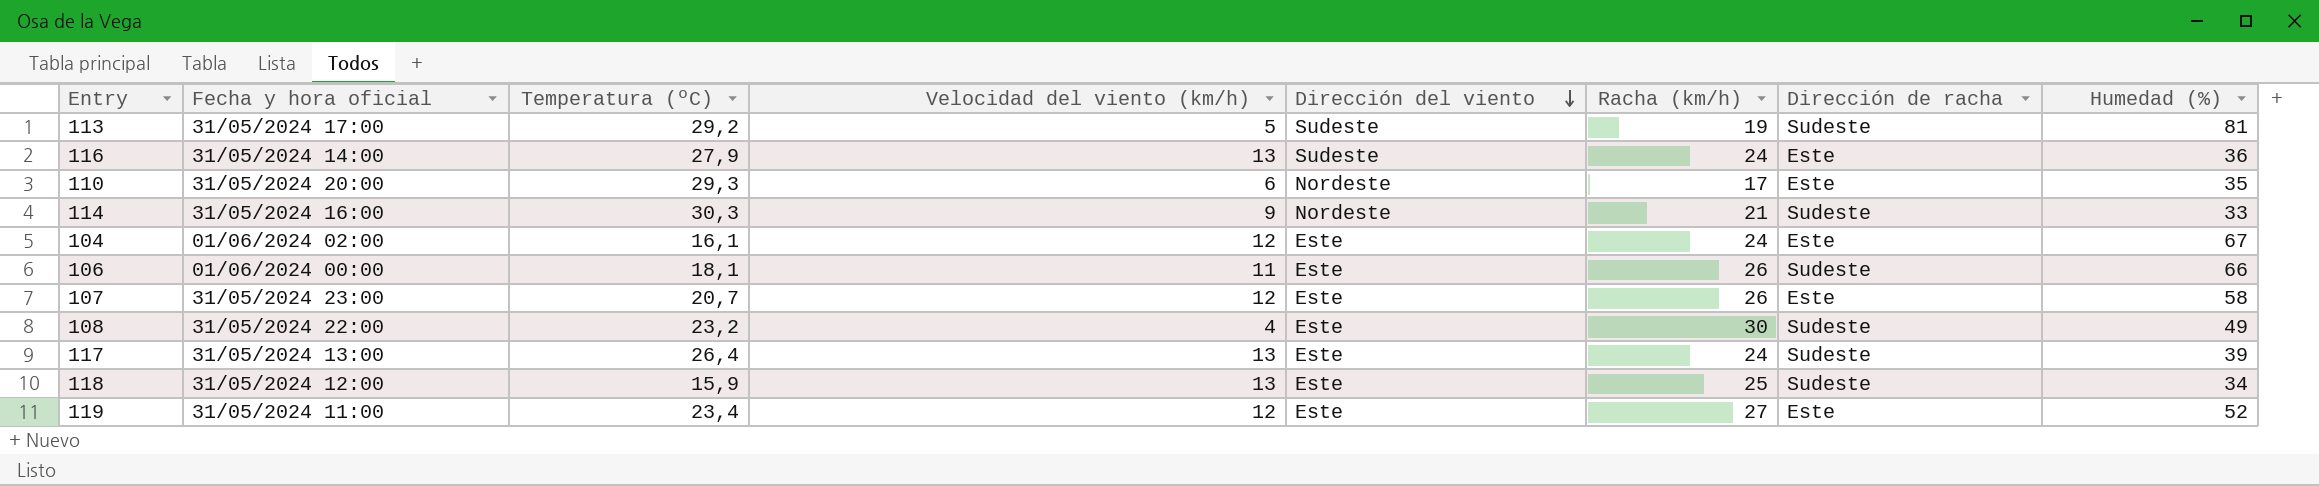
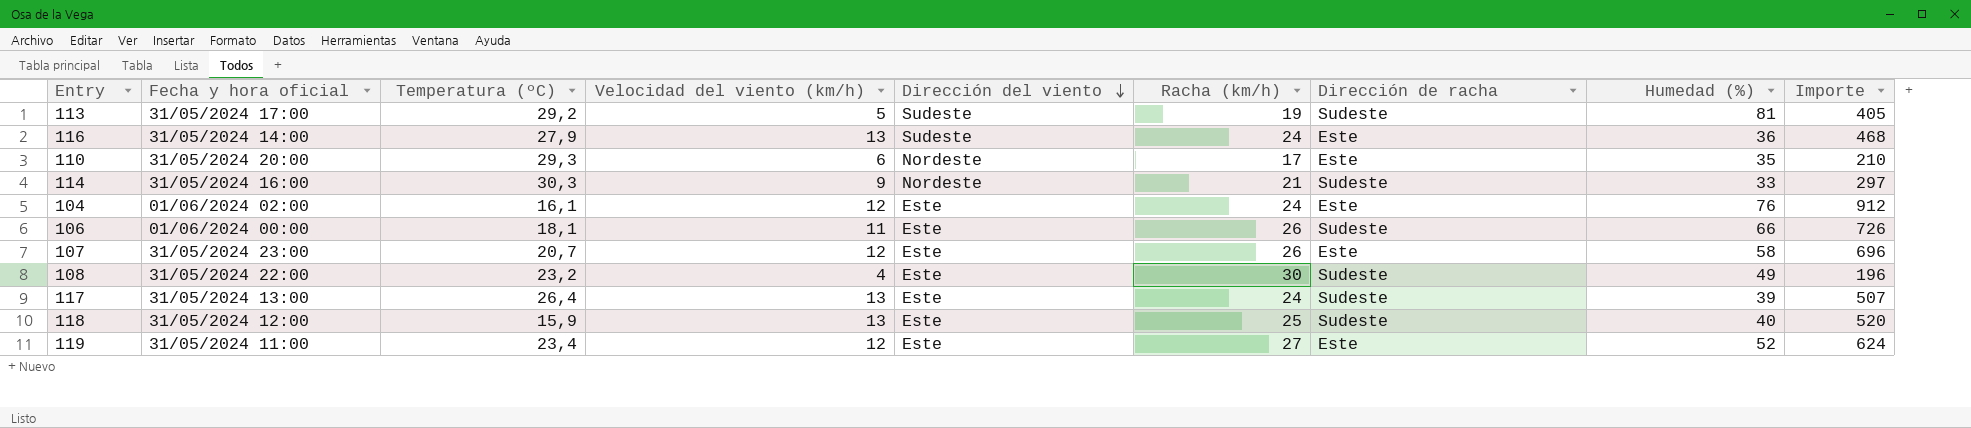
column Importe | formula: none -> [Velocidad del viento (km/h)] * [Humedad (%)]
104 | Humedad (%): 67 -> 76
118 | Humedad (%): 34 -> 40

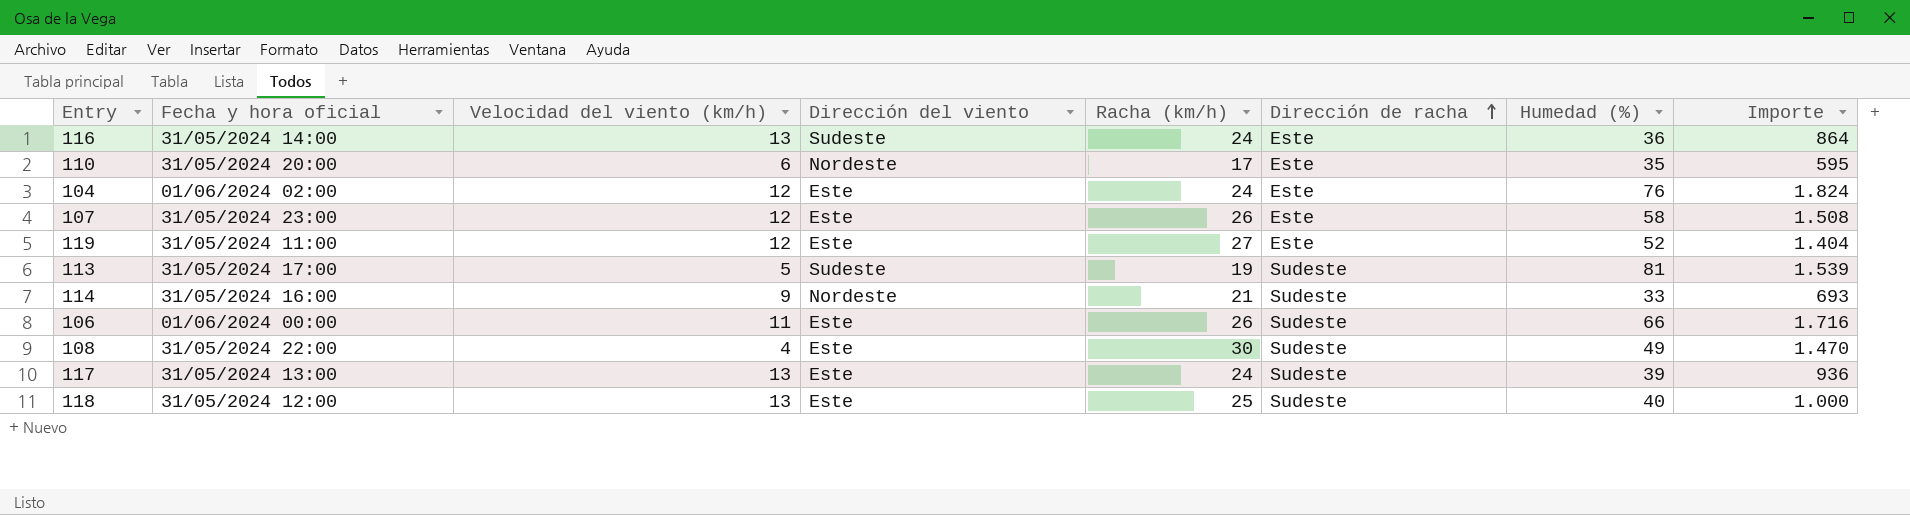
row order: Dirección del viento descending -> Dirección de racha ascending
column Temperatura (ºC) | position: 3 -> none
column Importe | formula: [Velocidad del viento (km/h)] * [Humedad (%)] -> [Racha (km/h)] * [Humedad (%)]

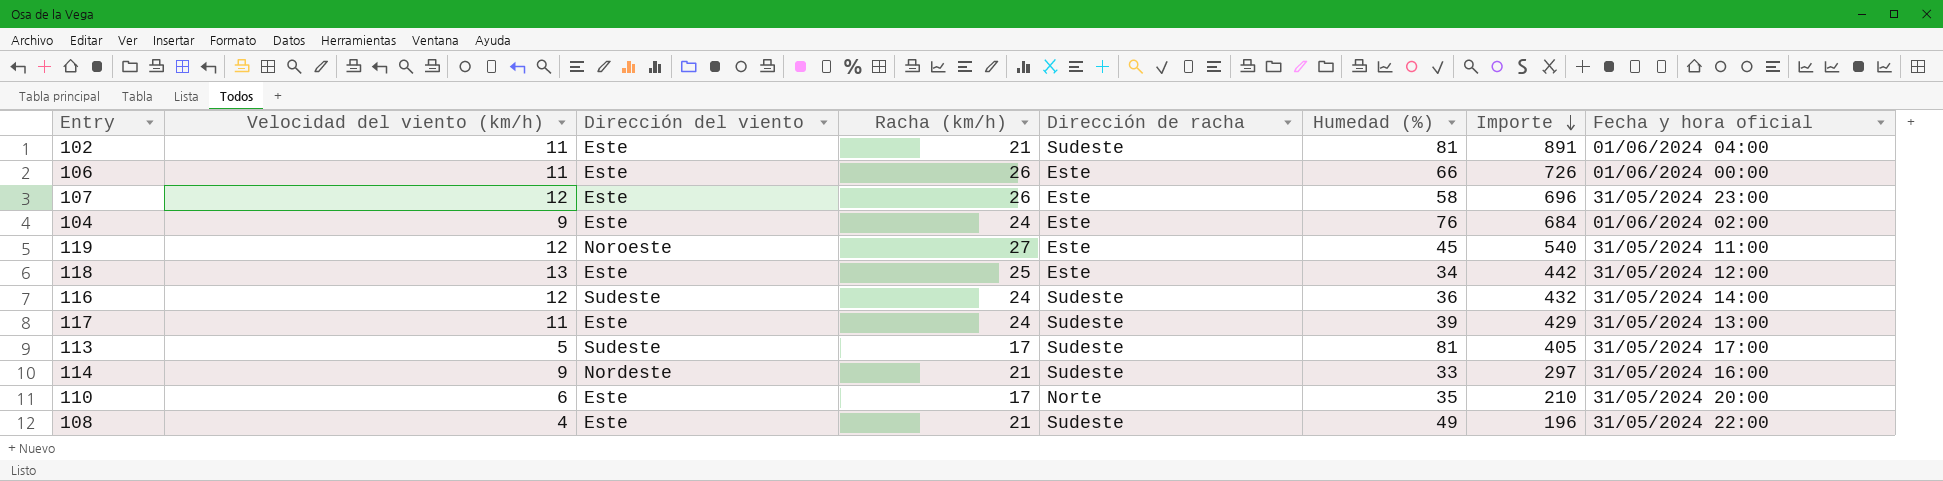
row order: Dirección de racha ascending -> Importe descending
column Importe | formula: [Racha (km/h)] * [Humedad (%)] -> [Velocidad del viento (km/h)] * [Humedad (%)]
column Fecha y hora oficial | position: 2 -> 8
row 102: none -> 11 | Este | 21 | Sudeste | 81 | 891 | 01/06/2024 04:00
106 | Dirección de racha: Sudeste -> Este
104 | Velocidad del viento (km/h): 12 -> 9
119 | Dirección del viento: Este -> Noroeste
119 | Humedad (%): 52 -> 45
118 | Dirección de racha: Sudeste -> Este
118 | Humedad (%): 40 -> 34
116 | Velocidad del viento (km/h): 13 -> 12
116 | Dirección de racha: Este -> Sudeste
117 | Velocidad del viento (km/h): 13 -> 11
113 | Racha (km/h): 19 -> 17
110 | Dirección del viento: Nordeste -> Este
110 | Dirección de racha: Este -> Norte
108 | Racha (km/h): 30 -> 21

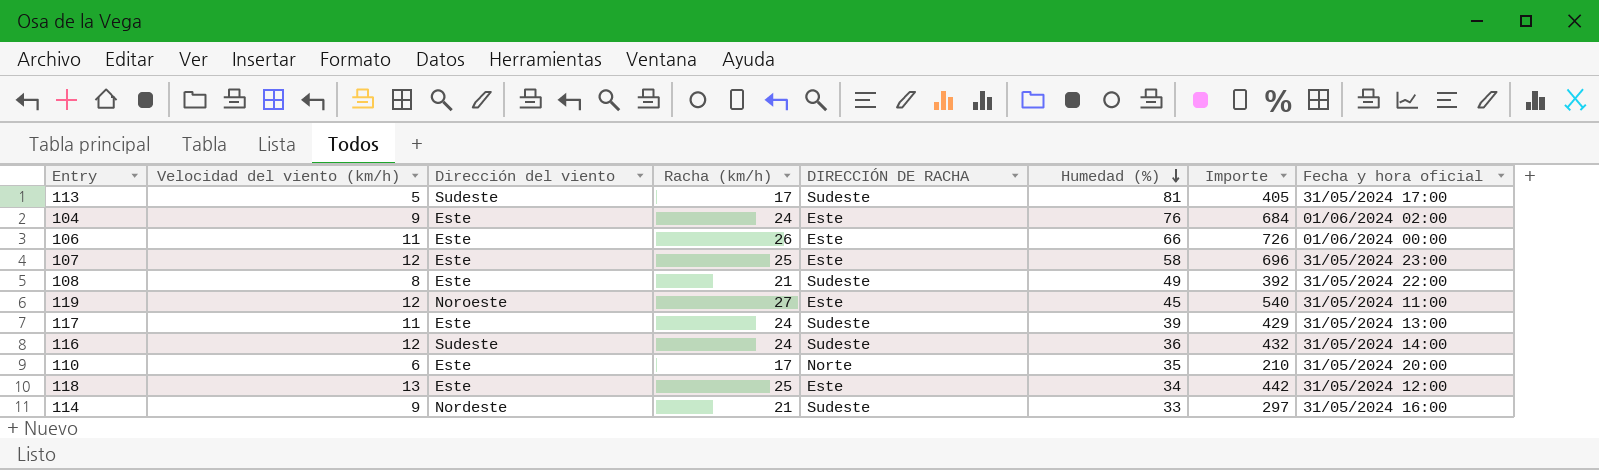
row order: Importe descending -> Humedad (%) descending
column name: Dirección de racha -> DIRECCIÓN DE RACHA
row 102: 11 | Este | 21 | Sudeste | 81 | 891 | 01/06/2024 04:00 -> none
107 | Racha (km/h): 26 -> 25
108 | Velocidad del viento (km/h): 4 -> 8
108 | Importe: 196 -> 392

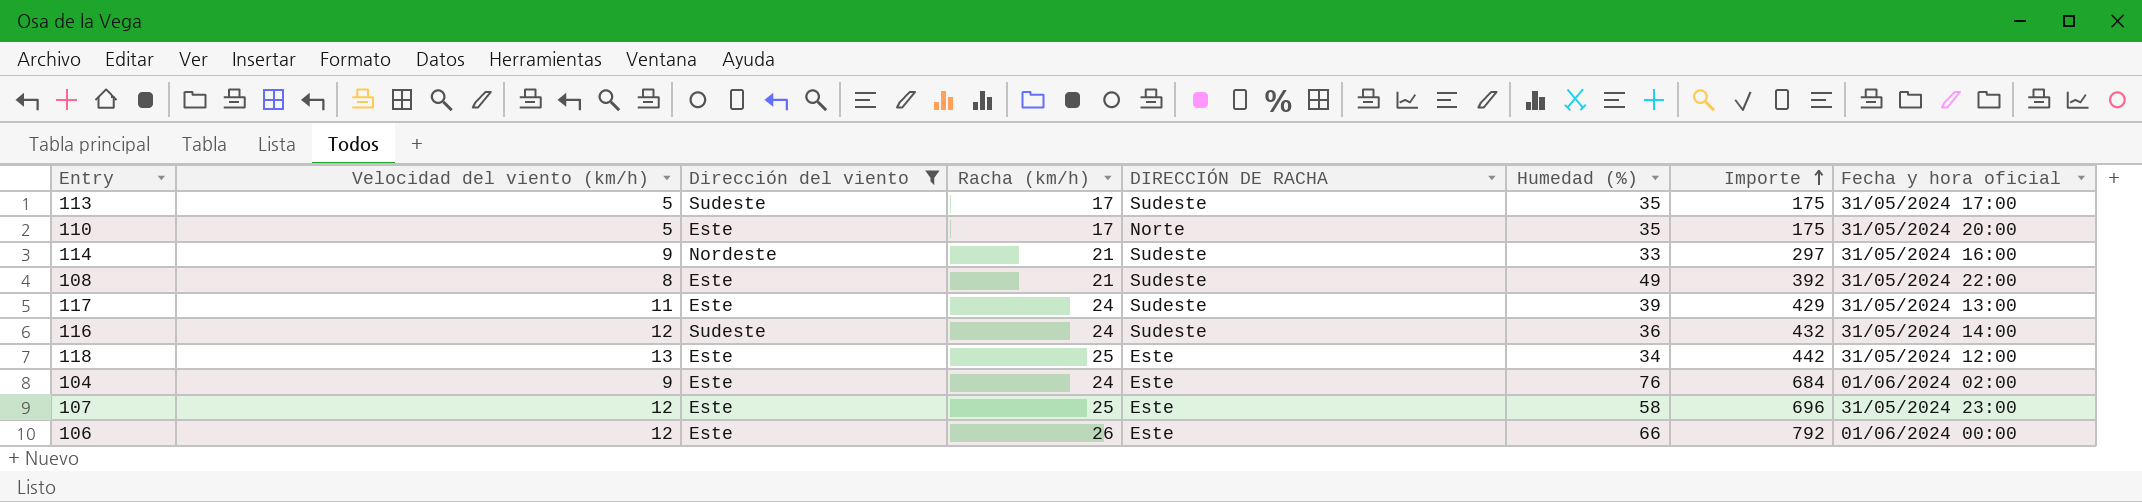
filter: none -> Dirección del viento != Noroeste
row order: Humedad (%) descending -> Importe ascending
113 | Humedad (%): 81 -> 35
113 | Importe: 405 -> 175
110 | Velocidad del viento (km/h): 6 -> 5
110 | Importe: 210 -> 175
106 | Velocidad del viento (km/h): 11 -> 12
106 | Importe: 726 -> 792

